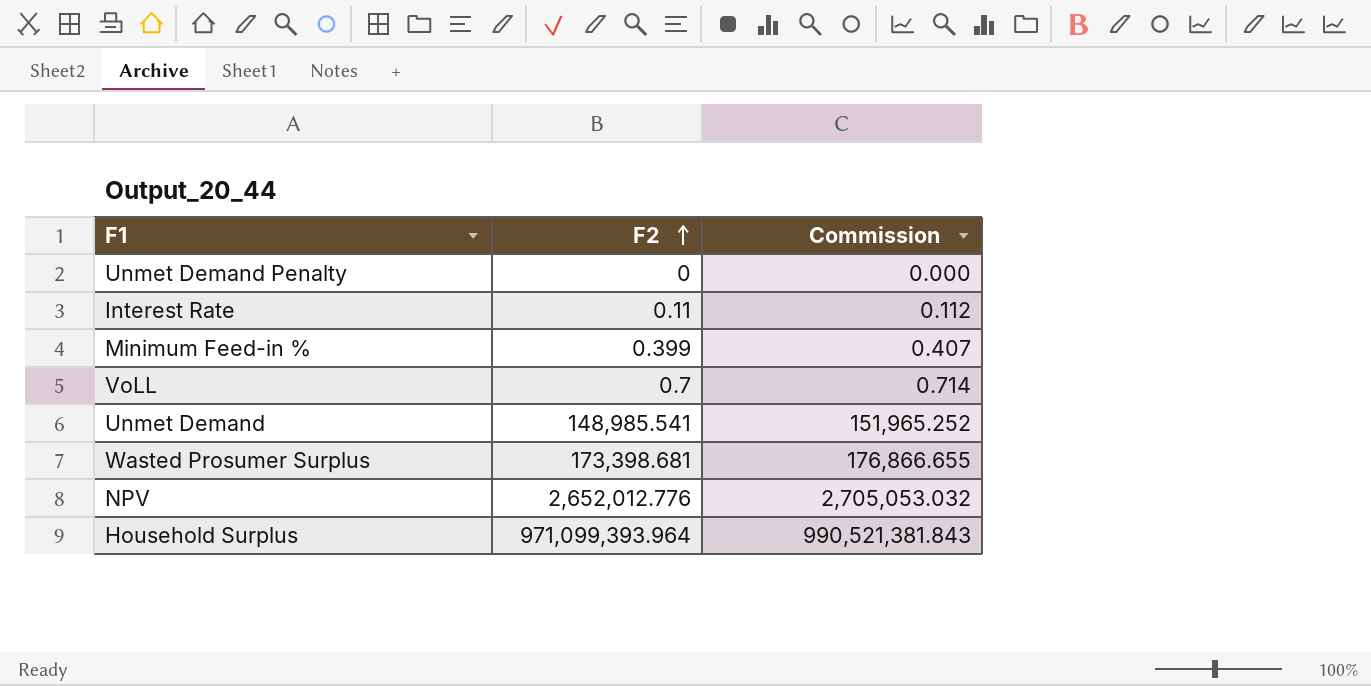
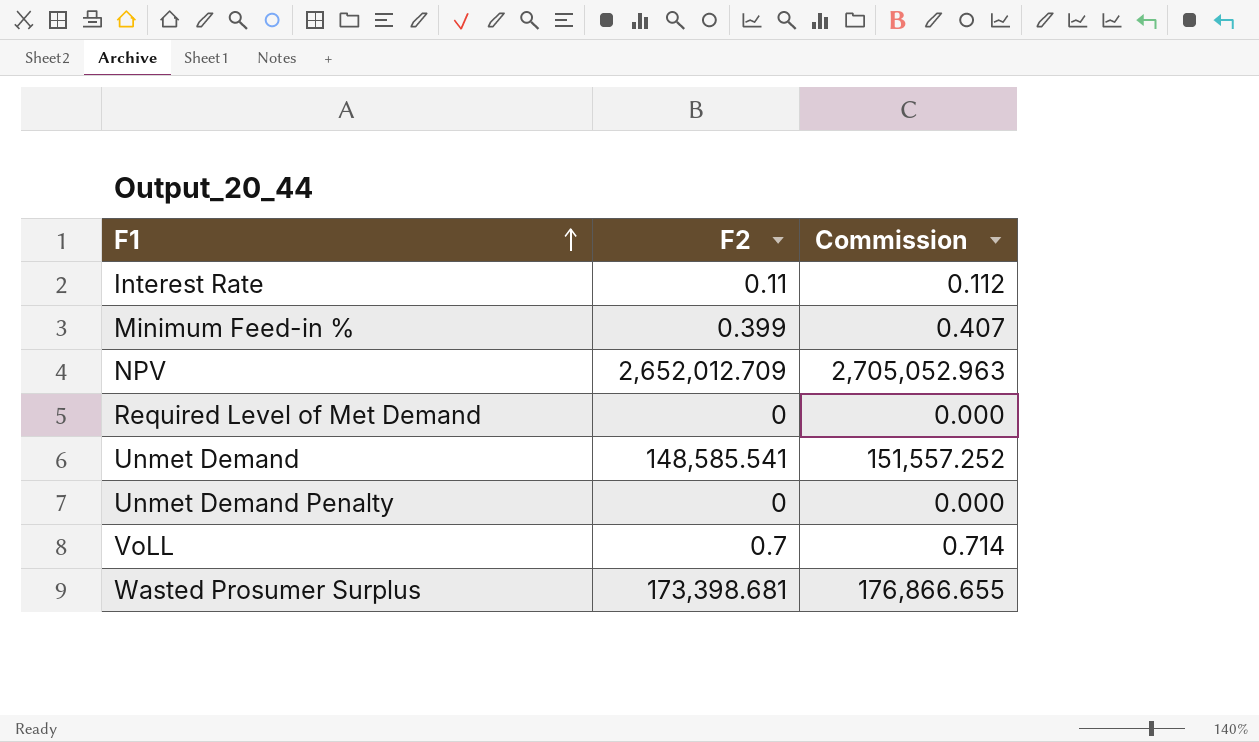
row order: F2 ascending -> F1 ascending
row Household Surplus: 971,099,393.964 | 990,521,381.843 -> none
NPV | F2: 2,652,012.776 -> 2,652,012.709
NPV | Commission: 2,705,053.032 -> 2,705,052.963
row Required Level of Met Demand: none -> 0 | 0.000
Unmet Demand | F2: 148,985.541 -> 148,585.541
Unmet Demand | Commission: 151,965.252 -> 151,557.252

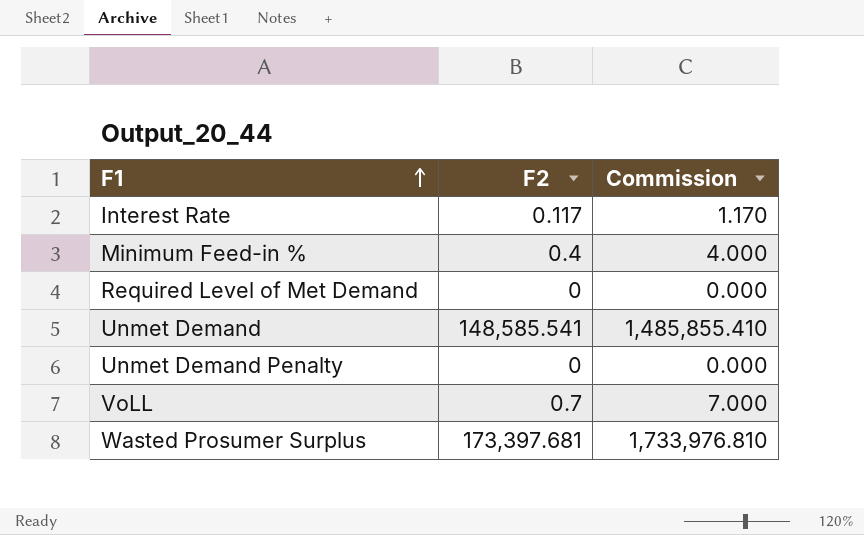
column Commission | formula: [F2] * 1.02 -> [F2] * 10
row NPV: 2,652,012.709 | 2,705,052.963 -> none
Interest Rate | F2: 0.11 -> 0.117
Minimum Feed-in % | F2: 0.399 -> 0.4
Wasted Prosumer Surplus | F2: 173,398.681 -> 173,397.681

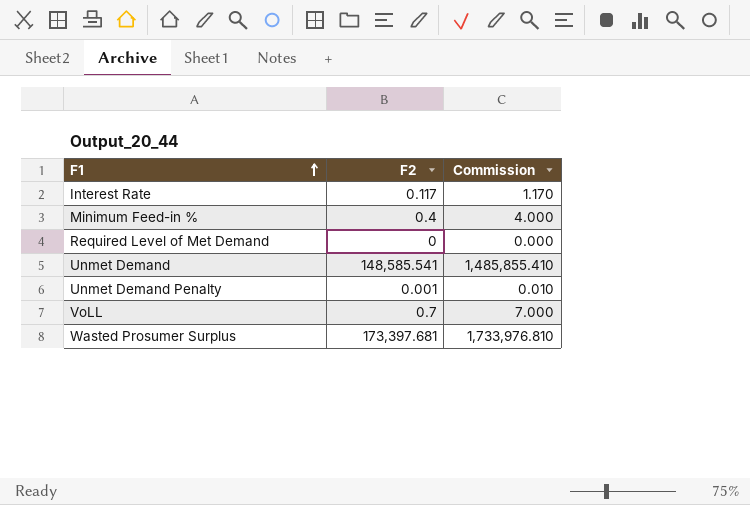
Unmet Demand Penalty | F2: 0 -> 0.001
Unmet Demand Penalty | Commission: 0.000 -> 0.010

